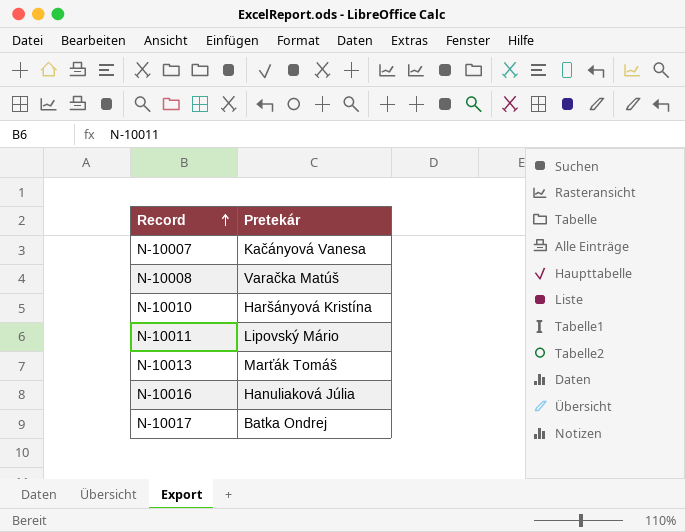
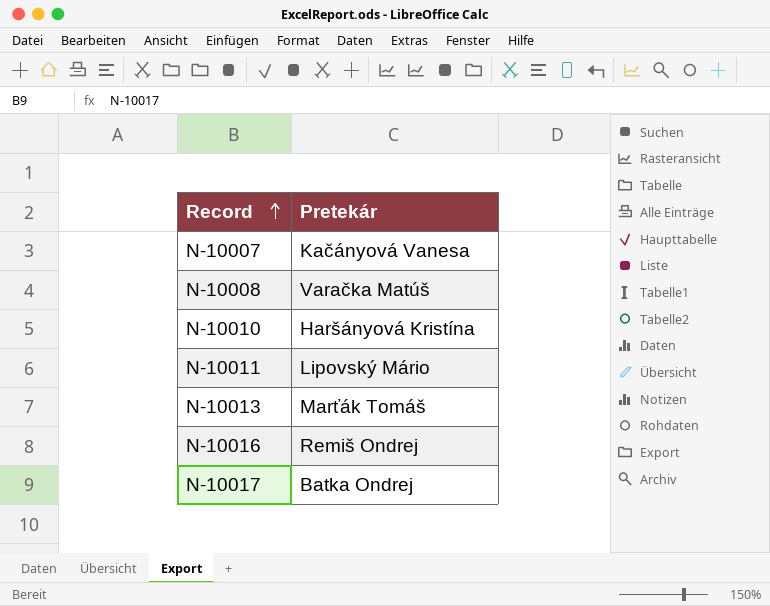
N-10016 | Pretekár: Hanuliaková Júlia -> Remiš Ondrej

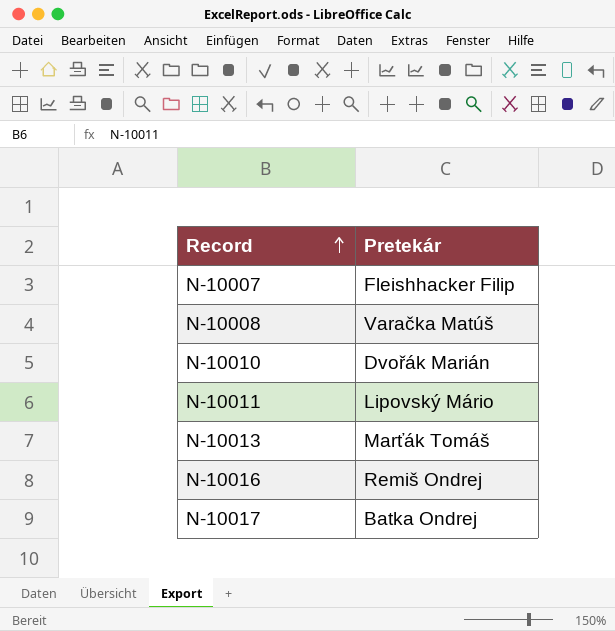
N-10007 | Pretekár: Kačányová Vanesa -> Fleishhacker Filip
N-10010 | Pretekár: Haršányová Kristína -> Dvořák Marián

